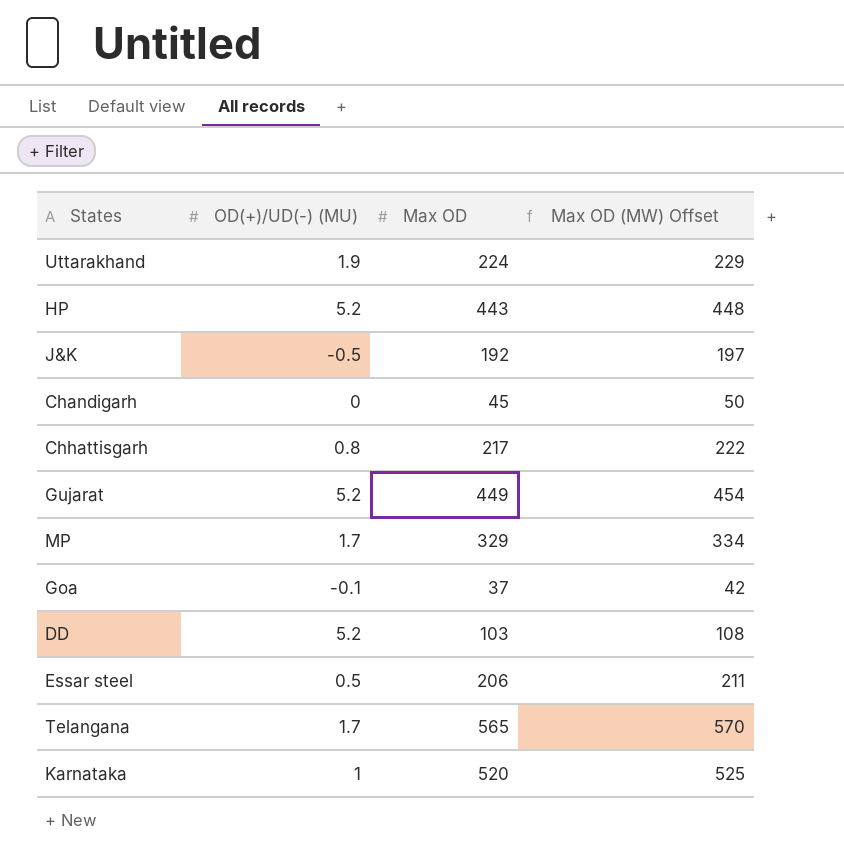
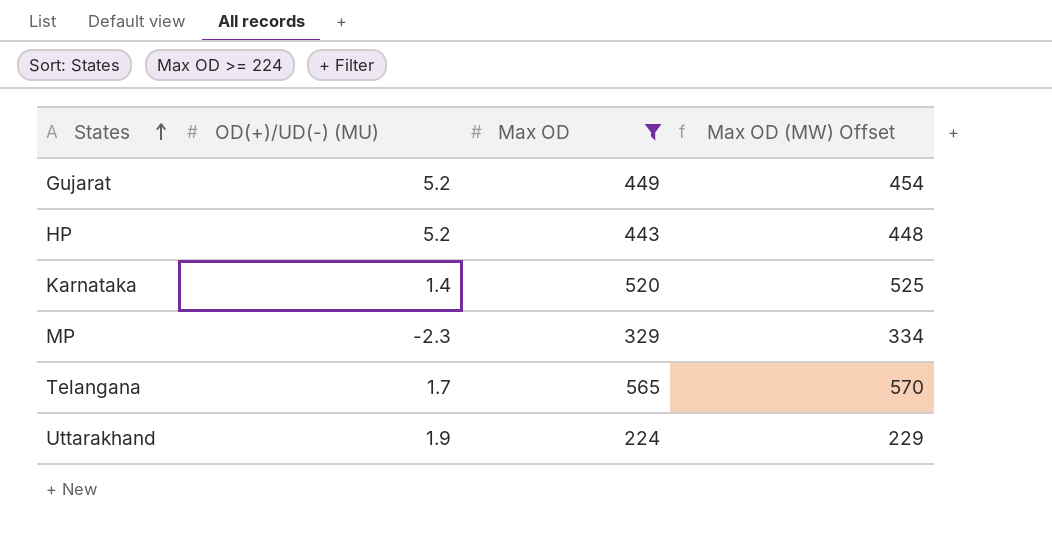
filter: none -> Max OD >= 224
row order: none -> States ascending
Karnataka | OD(+)/UD(-) (MU): 1 -> 1.4
MP | OD(+)/UD(-) (MU): 1.7 -> -2.3

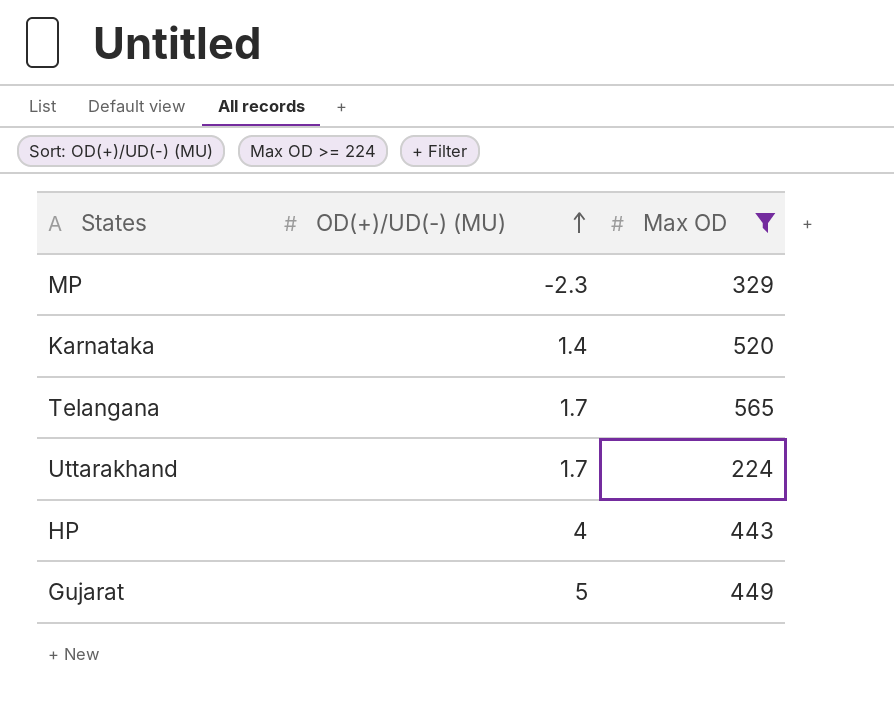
row order: States ascending -> OD(+)/UD(-) (MU) ascending
column Max OD (MW) Offset | formula: [Max OD] + 5 -> none
Uttarakhand | OD(+)/UD(-) (MU): 1.9 -> 1.7
HP | OD(+)/UD(-) (MU): 5.2 -> 4
Gujarat | OD(+)/UD(-) (MU): 5.2 -> 5

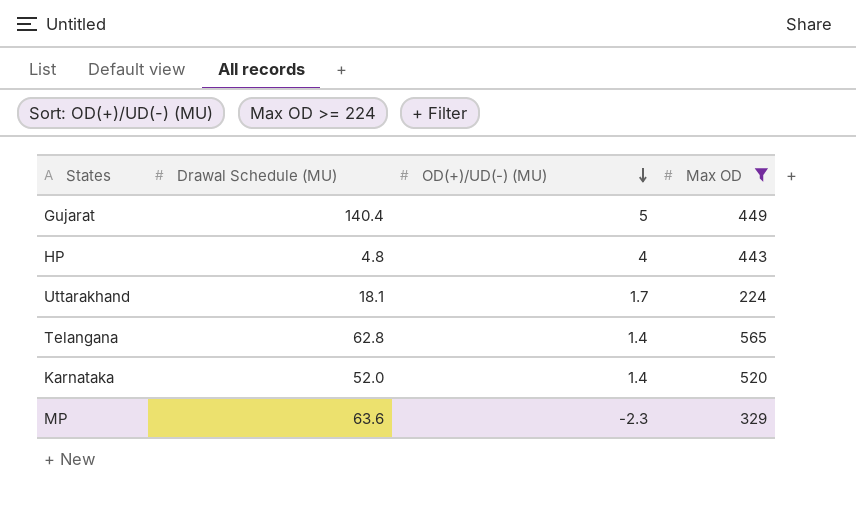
row order: OD(+)/UD(-) (MU) ascending -> OD(+)/UD(-) (MU) descending
column Drawal Schedule (MU) | position: none -> 2
Telangana | OD(+)/UD(-) (MU): 1.7 -> 1.4

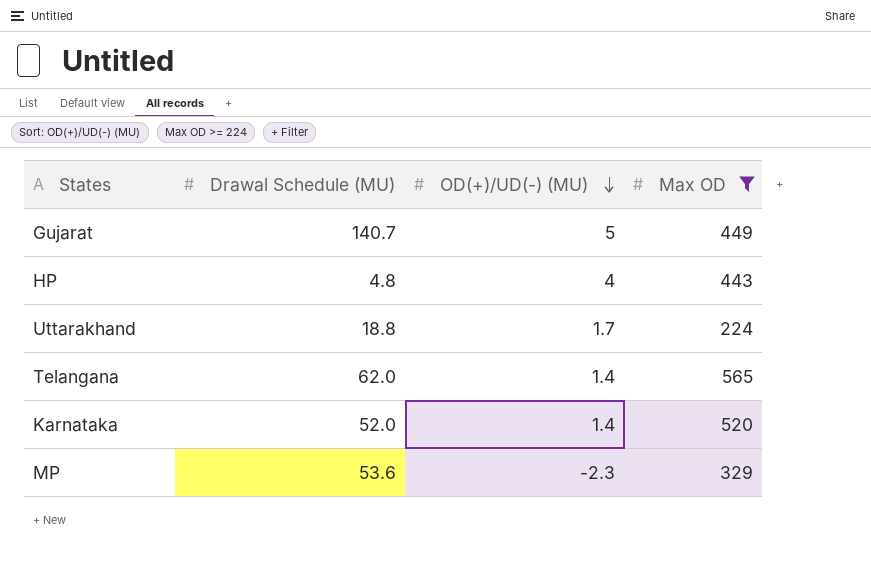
Gujarat | Drawal Schedule (MU): 140.4 -> 140.7
Uttarakhand | Drawal Schedule (MU): 18.1 -> 18.8
Telangana | Drawal Schedule (MU): 62.8 -> 62.0
MP | Drawal Schedule (MU): 63.6 -> 53.6

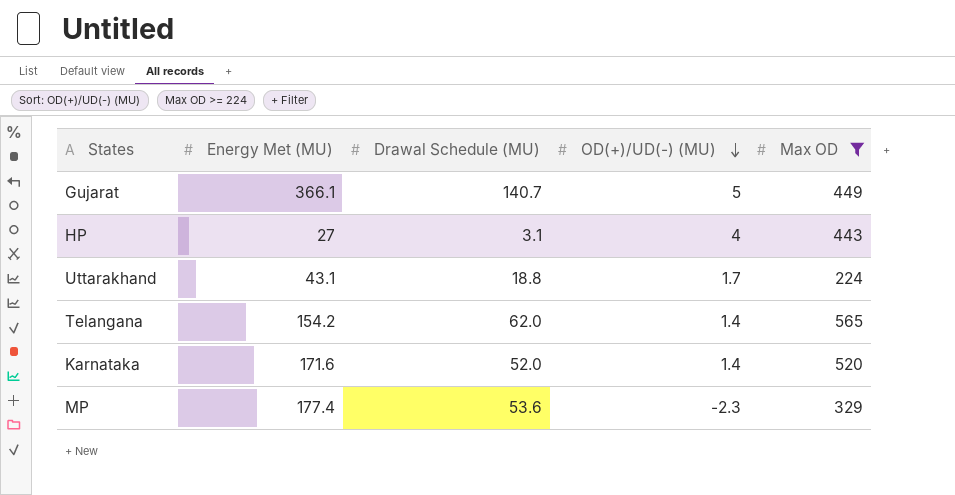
column Energy Met (MU) | position: none -> 2
HP | Drawal Schedule (MU): 4.8 -> 3.1

